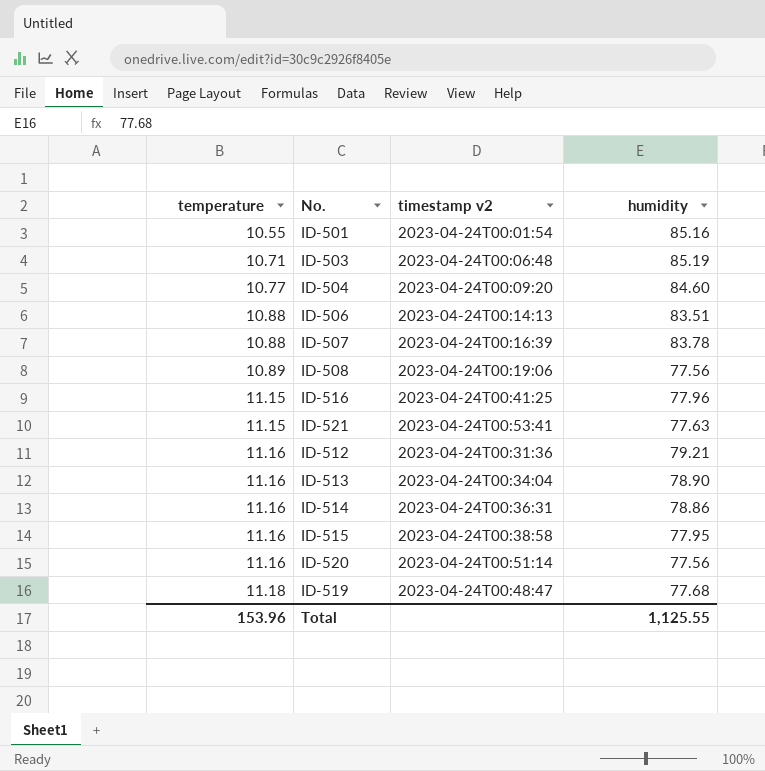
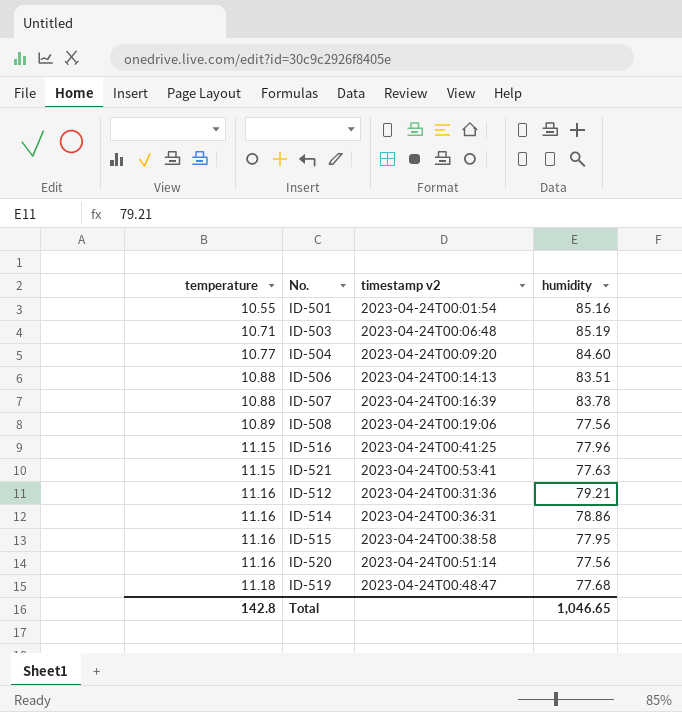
row ID-513: 11.16 | 2023-04-24T00:34:04 | 78.90 -> none
Total | temperature: 153.96 -> 142.8
Total | humidity: 1,125.55 -> 1,046.65

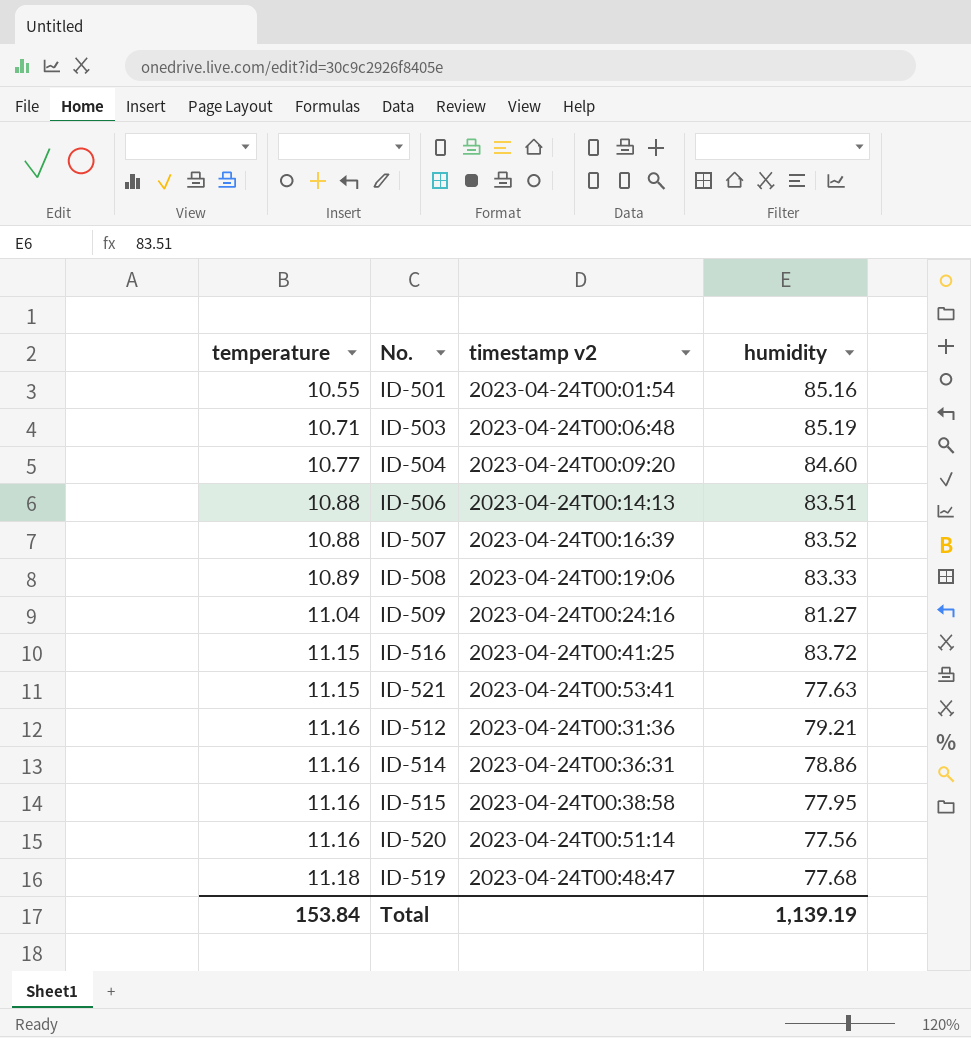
ID-507 | humidity: 83.78 -> 83.52
ID-508 | humidity: 77.56 -> 83.33
row ID-509: none -> 11.04 | 2023-04-24T00:24:16 | 81.27
ID-516 | humidity: 77.96 -> 83.72
Total | temperature: 142.8 -> 153.84
Total | humidity: 1,046.65 -> 1,139.19

